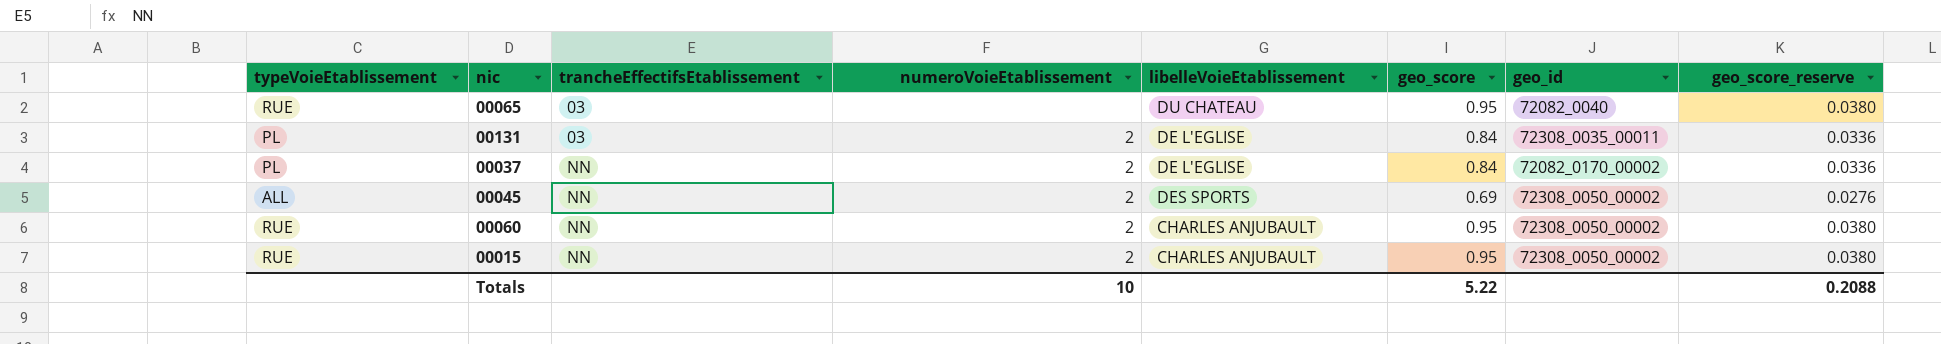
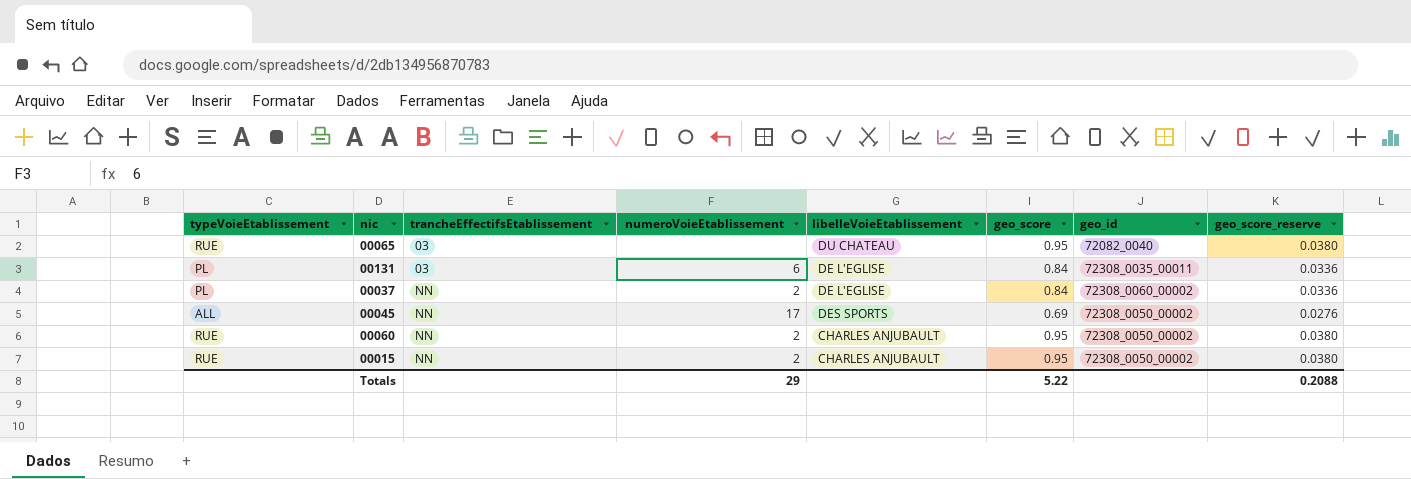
00131 | numeroVoieEtablissement: 2 -> 6
00037 | geo_id: 72082_0170_00002 -> 72308_0060_00002
00045 | numeroVoieEtablissement: 2 -> 17
Totals | numeroVoieEtablissement: 10 -> 29

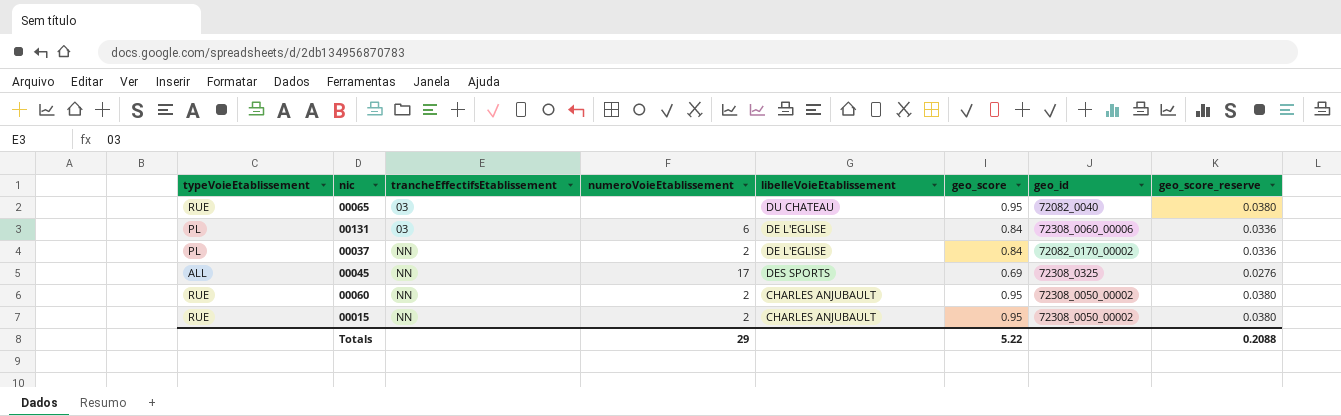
00131 | geo_id: 72308_0035_00011 -> 72308_0060_00006
00037 | geo_id: 72308_0060_00002 -> 72082_0170_00002
00045 | geo_id: 72308_0050_00002 -> 72308_0325

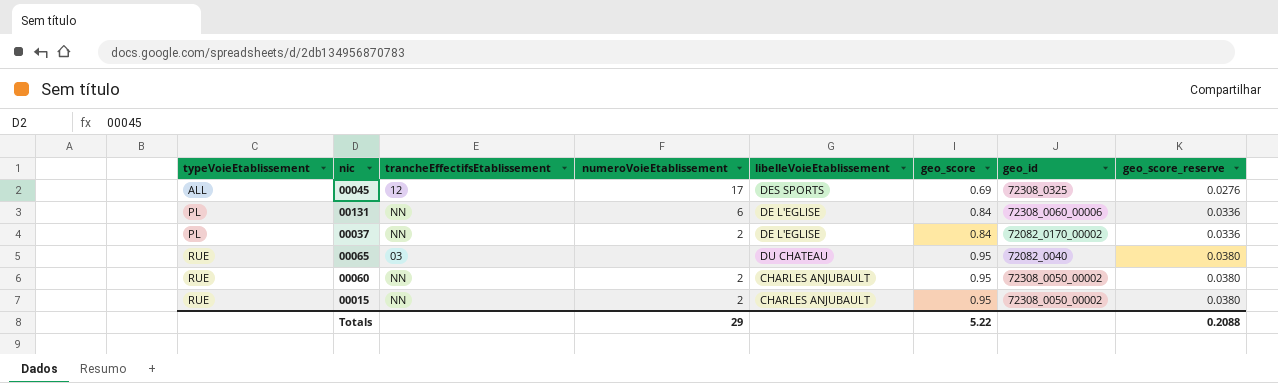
row order: trancheEffectifsEtablissement ascending -> typeVoieEtablissement ascending
00045 | trancheEffectifsEtablissement: NN -> 12
00131 | trancheEffectifsEtablissement: 03 -> NN

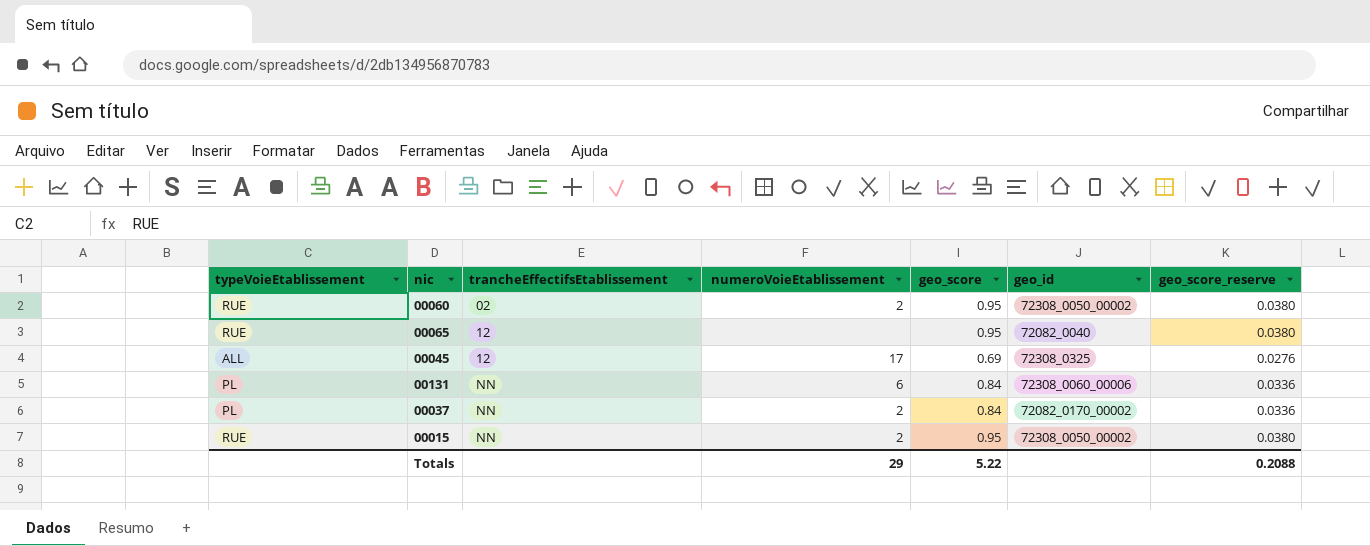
row order: typeVoieEtablissement ascending -> trancheEffectifsEtablissement ascending
column libelleVoieEtablissement | position: 5 -> none
00060 | trancheEffectifsEtablissement: NN -> 02
00065 | trancheEffectifsEtablissement: 03 -> 12

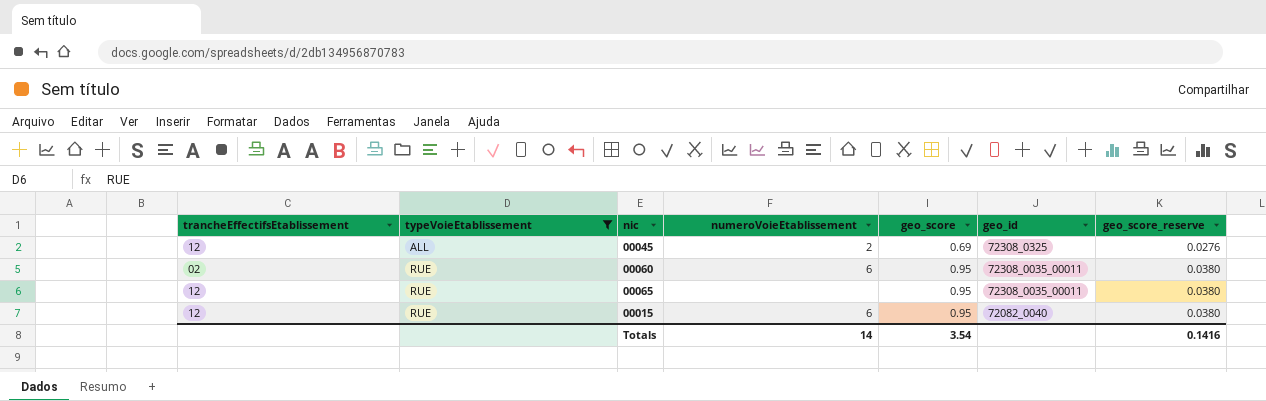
filter: none -> typeVoieEtablissement != PL
row order: trancheEffectifsEtablissement ascending -> typeVoieEtablissement ascending
column trancheEffectifsEtablissement | position: 3 -> 1
00045 | numeroVoieEtablissement: 17 -> 2
00060 | numeroVoieEtablissement: 2 -> 6
00060 | geo_id: 72308_0050_00002 -> 72308_0035_00011
00065 | geo_id: 72082_0040 -> 72308_0035_00011
00015 | trancheEffectifsEtablissement: NN -> 12
00015 | numeroVoieEtablissement: 2 -> 6
00015 | geo_id: 72308_0050_00002 -> 72082_0040
Totals | numeroVoieEtablissement: 29 -> 14
Totals | geo_score: 5.22 -> 3.54
Totals | geo_score_reserve: 0.2088 -> 0.1416

